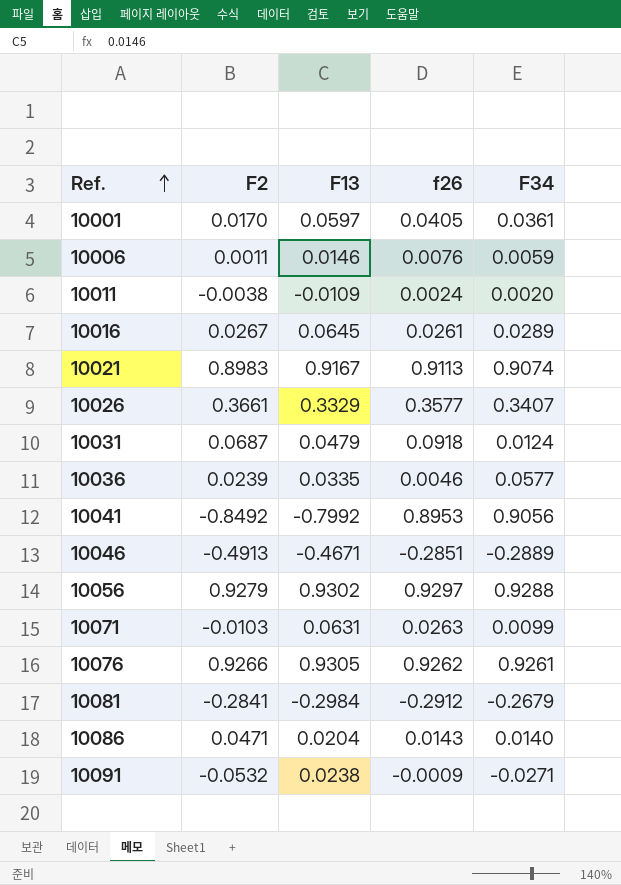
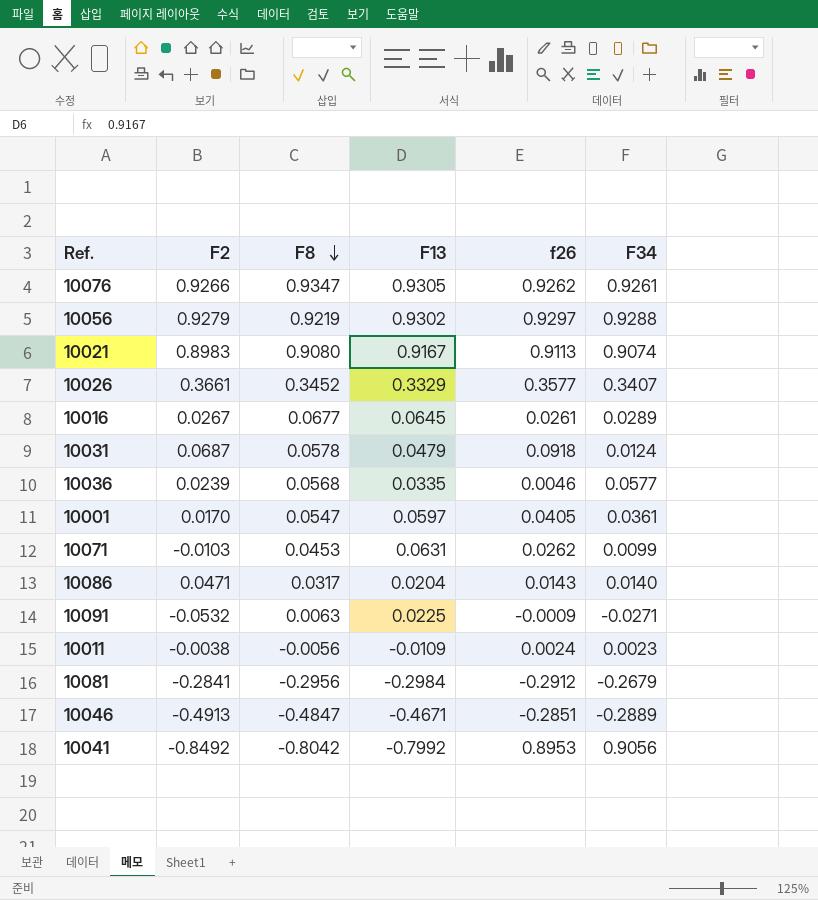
row order: Ref. ascending -> F8 descending
column F8 | position: none -> 3
row 10006: 0.0011 | 0.0146 | 0.0076 | 0.0059 -> none
10071 | f26: 0.0263 -> 0.0262
10091 | F13: 0.0238 -> 0.0225
10011 | F34: 0.0020 -> 0.0023

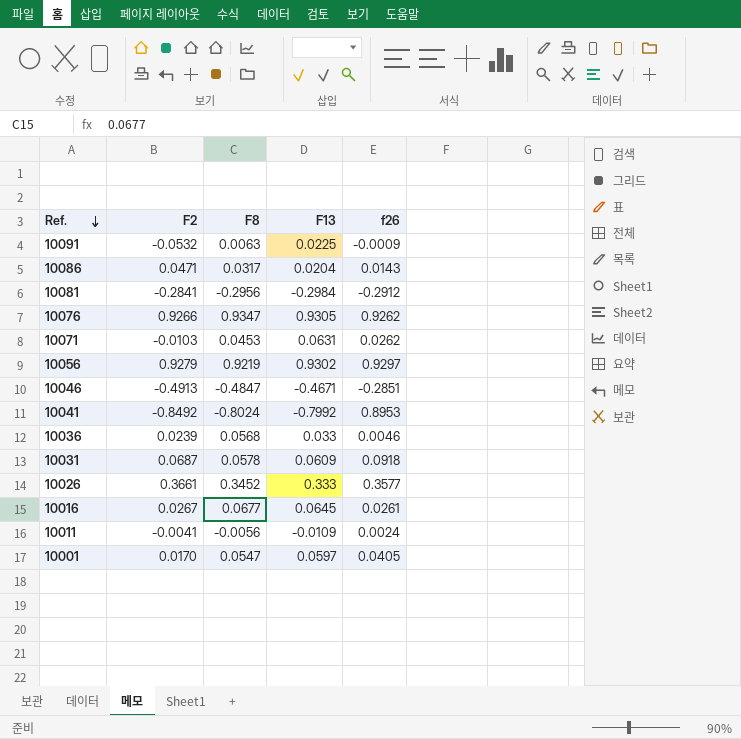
row order: F8 descending -> Ref. descending
column F34 | position: 6 -> none
row 10021: 0.8983 | 0.9080 | 0.9167 | 0.9113 | 0.9074 -> none
10041 | F8: -0.8042 -> -0.8024
10036 | F13: 0.0335 -> 0.033
10031 | F13: 0.0479 -> 0.0609
10026 | F13: 0.3329 -> 0.333
10011 | F2: -0.0038 -> -0.0041

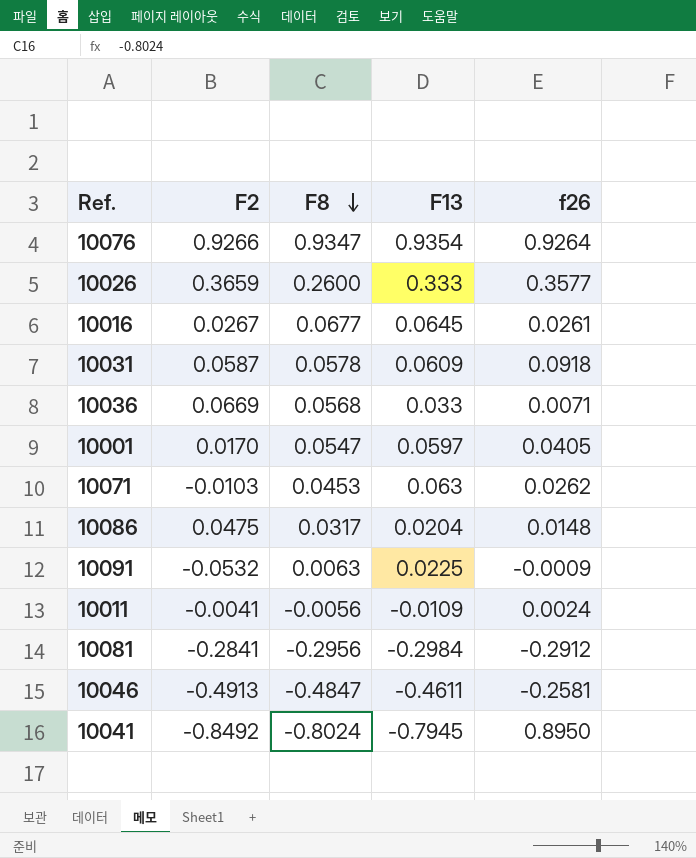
row order: Ref. descending -> F8 descending
row 10056: 0.9279 | 0.9219 | 0.9302 | 0.9297 -> none
10076 | F13: 0.9305 -> 0.9354
10076 | f26: 0.9262 -> 0.9264
10026 | F2: 0.3661 -> 0.3659
10026 | F8: 0.3452 -> 0.2600
10031 | F2: 0.0687 -> 0.0587
10036 | F2: 0.0239 -> 0.0669
10036 | f26: 0.0046 -> 0.0071
10071 | F13: 0.0631 -> 0.063
10086 | F2: 0.0471 -> 0.0475
10086 | f26: 0.0143 -> 0.0148
10046 | F13: -0.4671 -> -0.4611
10046 | f26: -0.2851 -> -0.2581
10041 | F13: -0.7992 -> -0.7945
10041 | f26: 0.8953 -> 0.8950

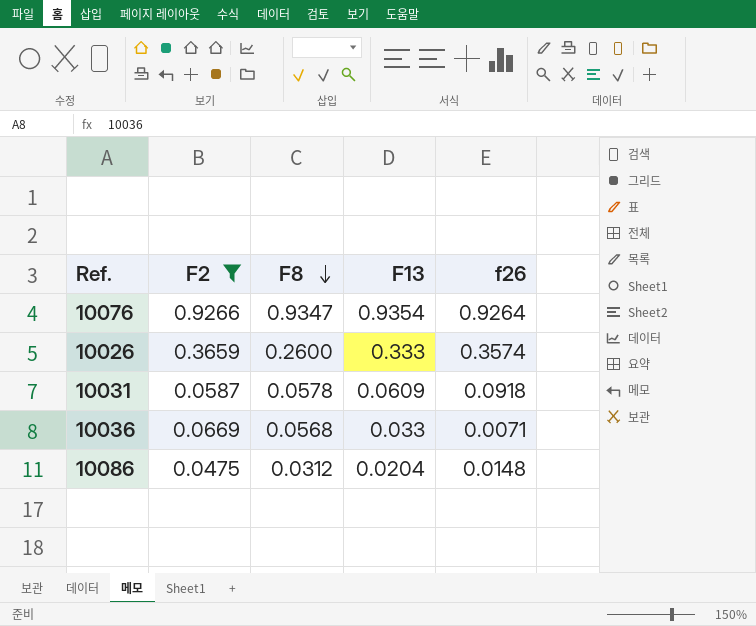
filter: none -> F2 >= 0.0475
10026 | f26: 0.3577 -> 0.3574
10086 | F8: 0.0317 -> 0.0312

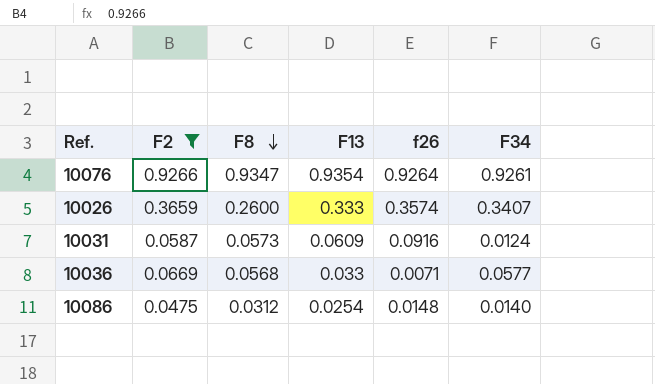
column F34 | position: none -> 6
10031 | F8: 0.0578 -> 0.0573
10031 | f26: 0.0918 -> 0.0916
10086 | F13: 0.0204 -> 0.0254

